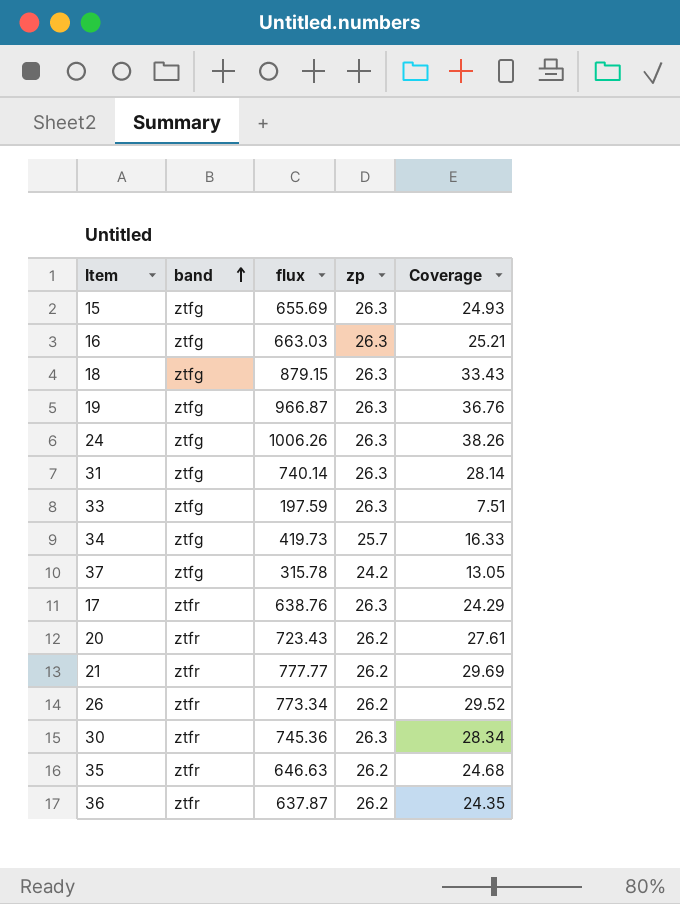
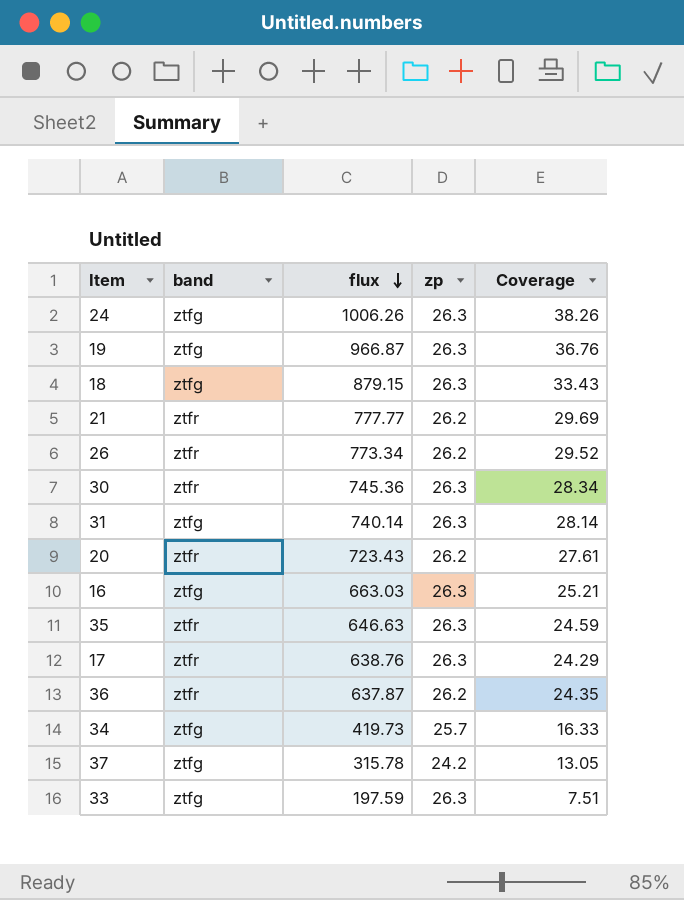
row order: band ascending -> flux descending
row 15: ztfg | 655.69 | 26.3 | 24.93 -> none
35 | zp: 26.2 -> 26.3
35 | Coverage: 24.68 -> 24.59

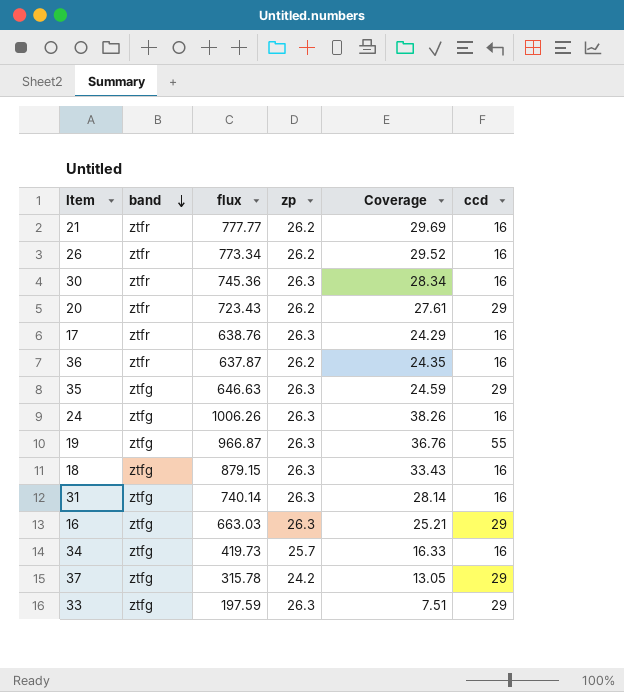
row order: flux descending -> band descending
column ccd | position: none -> 6
35 | band: ztfr -> ztfg

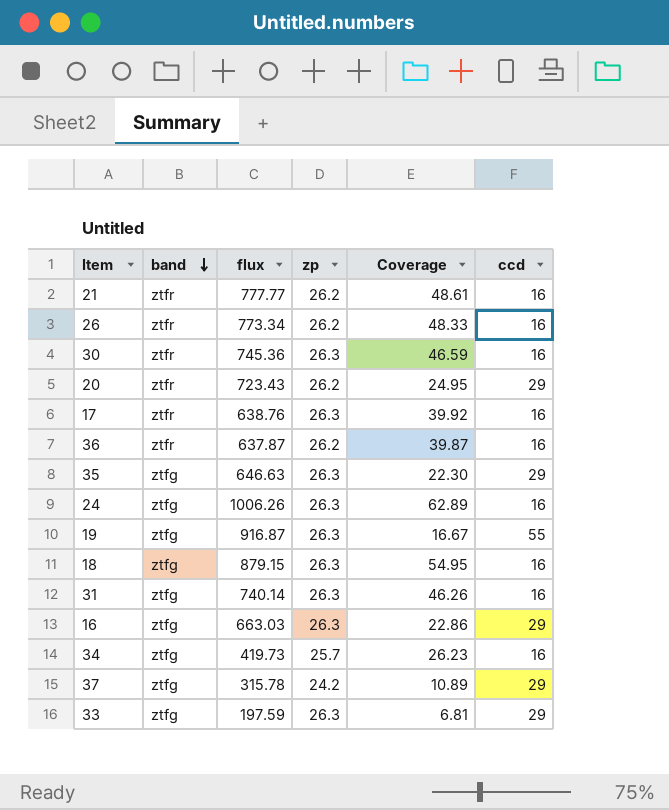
column Coverage | formula: [flux] / [zp] -> [flux] / [ccd]
19 | flux: 966.87 -> 916.87

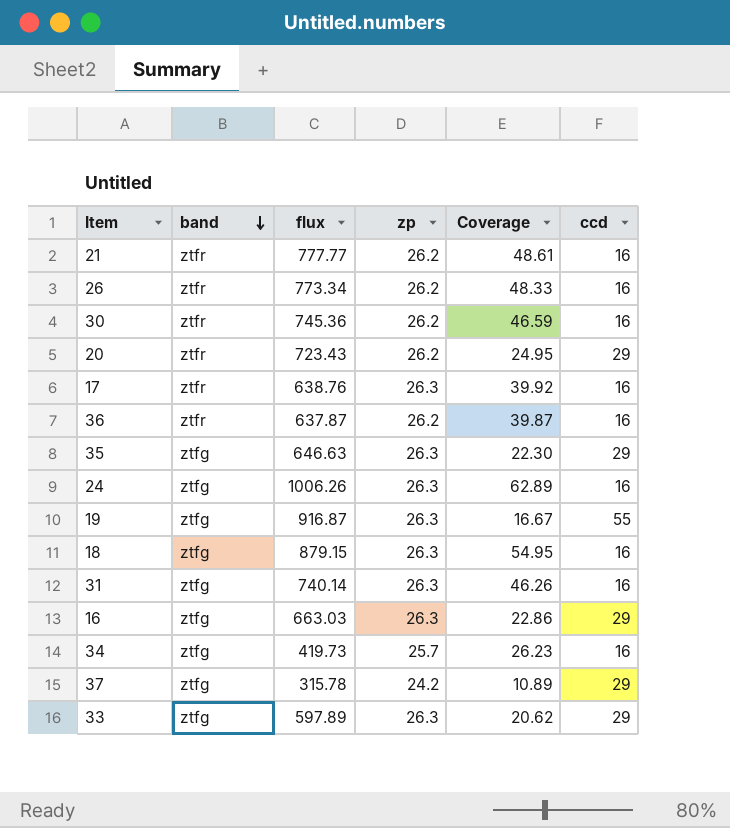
30 | zp: 26.3 -> 26.2
33 | flux: 197.59 -> 597.89
33 | Coverage: 6.81 -> 20.62

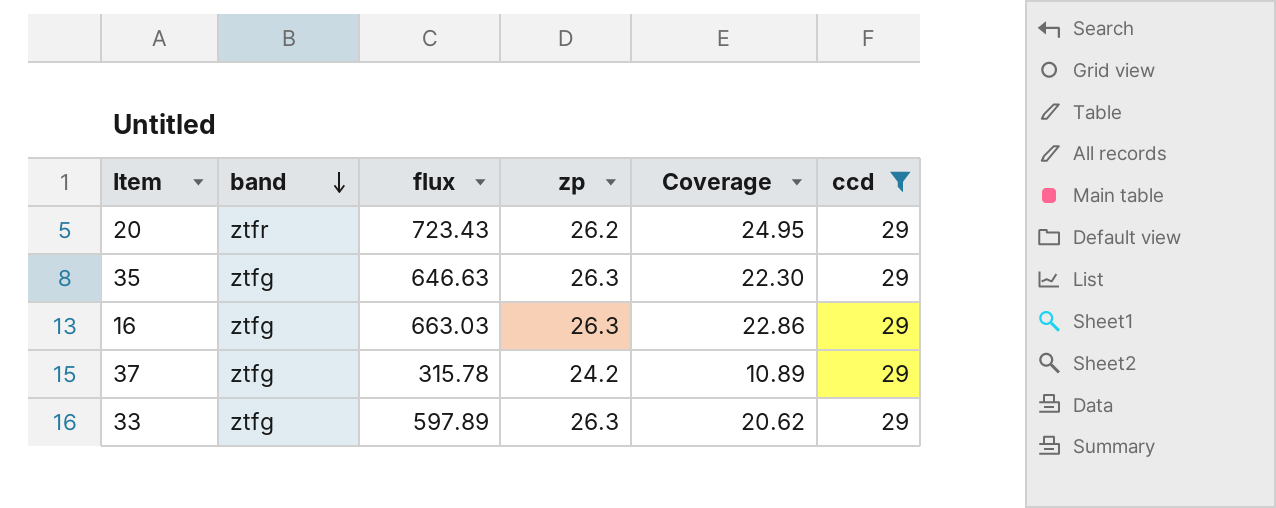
filter: none -> ccd = 29

